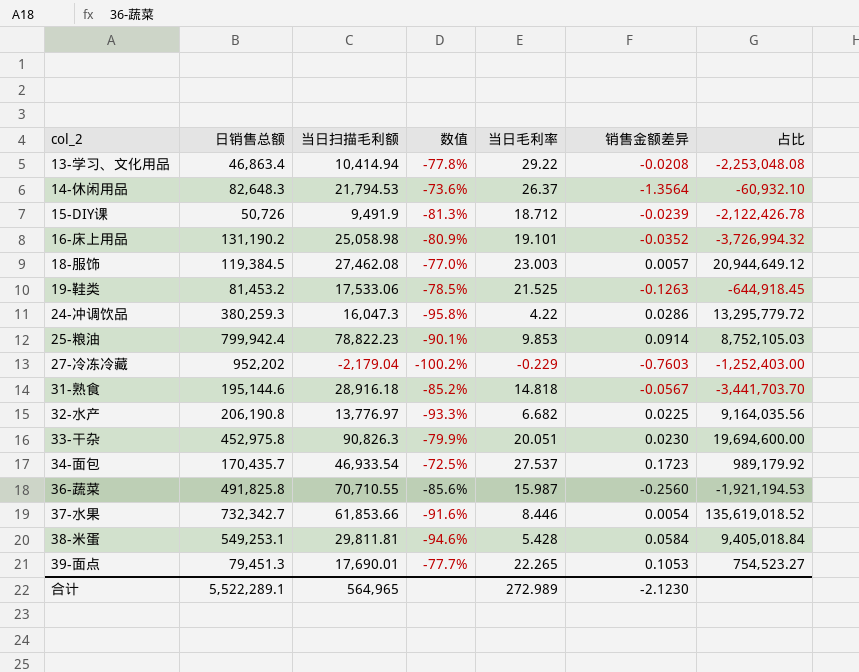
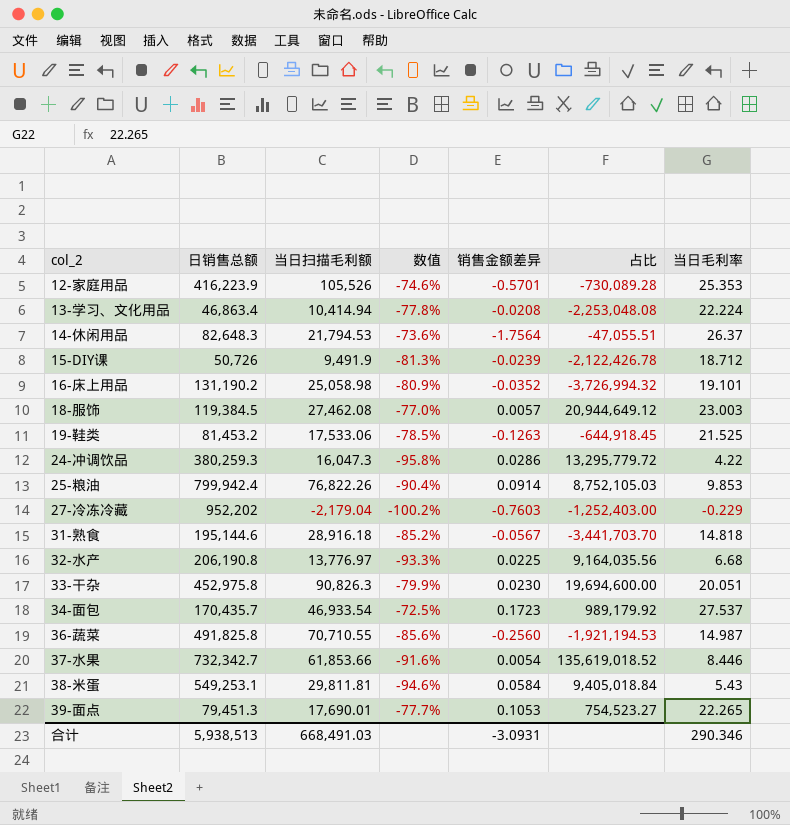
column 当日毛利率 | position: 5 -> 7
row 12-家庭用品: none -> 416,223.9 | 105,526 | -74.6% | -0.5701 | -730,089.28 | 25.353
13-学习、文化用品 | 当日毛利率: 29.22 -> 22.224
14-休闲用品 | 销售金额差异: -1.3564 -> -1.7564
14-休闲用品 | 占比: -60,932.10 -> -47,055.51
25-粮油 | 当日扫描毛利额: 78,822.23 -> 76,822.26
25-粮油 | 数值: -90.1% -> -90.4%
32-水产 | 当日毛利率: 6.682 -> 6.68
36-蔬菜 | 当日毛利率: 15.987 -> 14.987
38-米蛋 | 当日毛利率: 5.428 -> 5.43
合计 | 日销售总额: 5,522,289.1 -> 5,938,513
合计 | 当日扫描毛利额: 564,965 -> 668,491.03
合计 | 销售金额差异: -2.1230 -> -3.0931
合计 | 当日毛利率: 272.989 -> 290.346

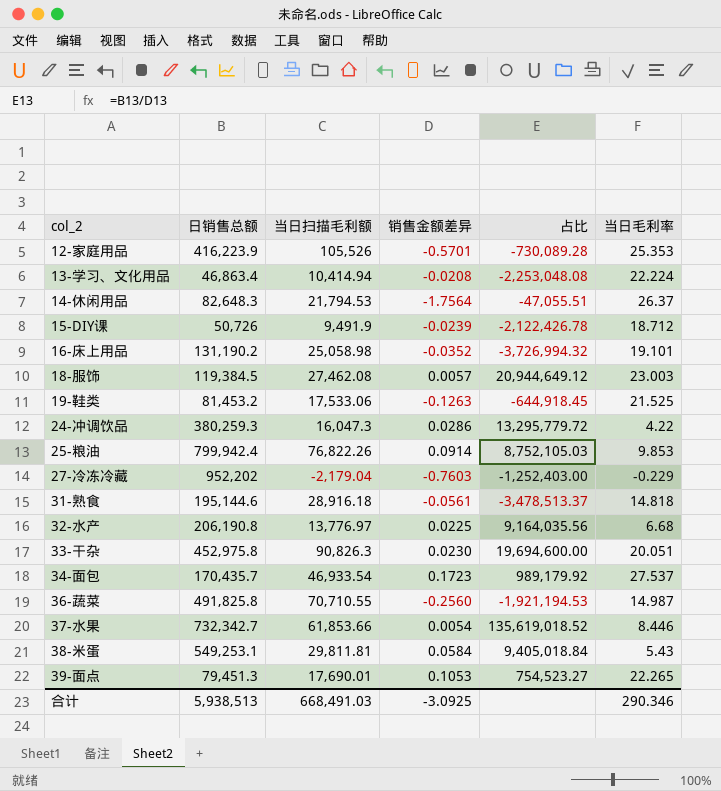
column 数值 | formula: ([当日扫描毛利额] - [日销售总额]) / [日销售总额] -> none
31-熟食 | 销售金额差异: -0.0567 -> -0.0561
31-熟食 | 占比: -3,441,703.70 -> -3,478,513.37
合计 | 销售金额差异: -3.0931 -> -3.0925

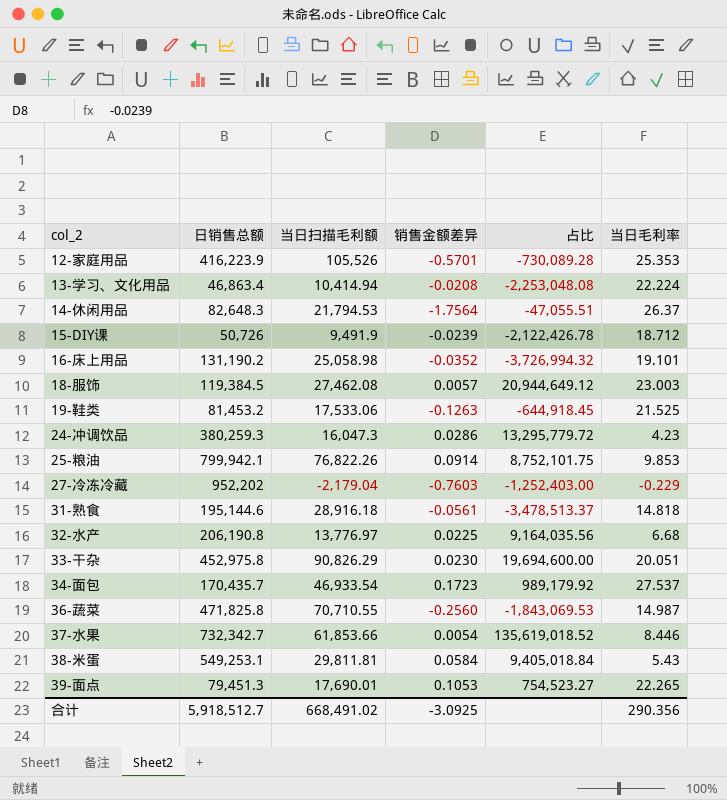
24-冲调饮品 | 当日毛利率: 4.22 -> 4.23
25-粮油 | 日销售总额: 799,942.4 -> 799,942.1
25-粮油 | 占比: 8,752,105.03 -> 8,752,101.75
33-干杂 | 当日扫描毛利额: 90,826.3 -> 90,826.29
36-蔬菜 | 日销售总额: 491,825.8 -> 471,825.8
36-蔬菜 | 占比: -1,921,194.53 -> -1,843,069.53
合计 | 日销售总额: 5,938,513 -> 5,918,512.7
合计 | 当日扫描毛利额: 668,491.03 -> 668,491.02
合计 | 当日毛利率: 290.346 -> 290.356

